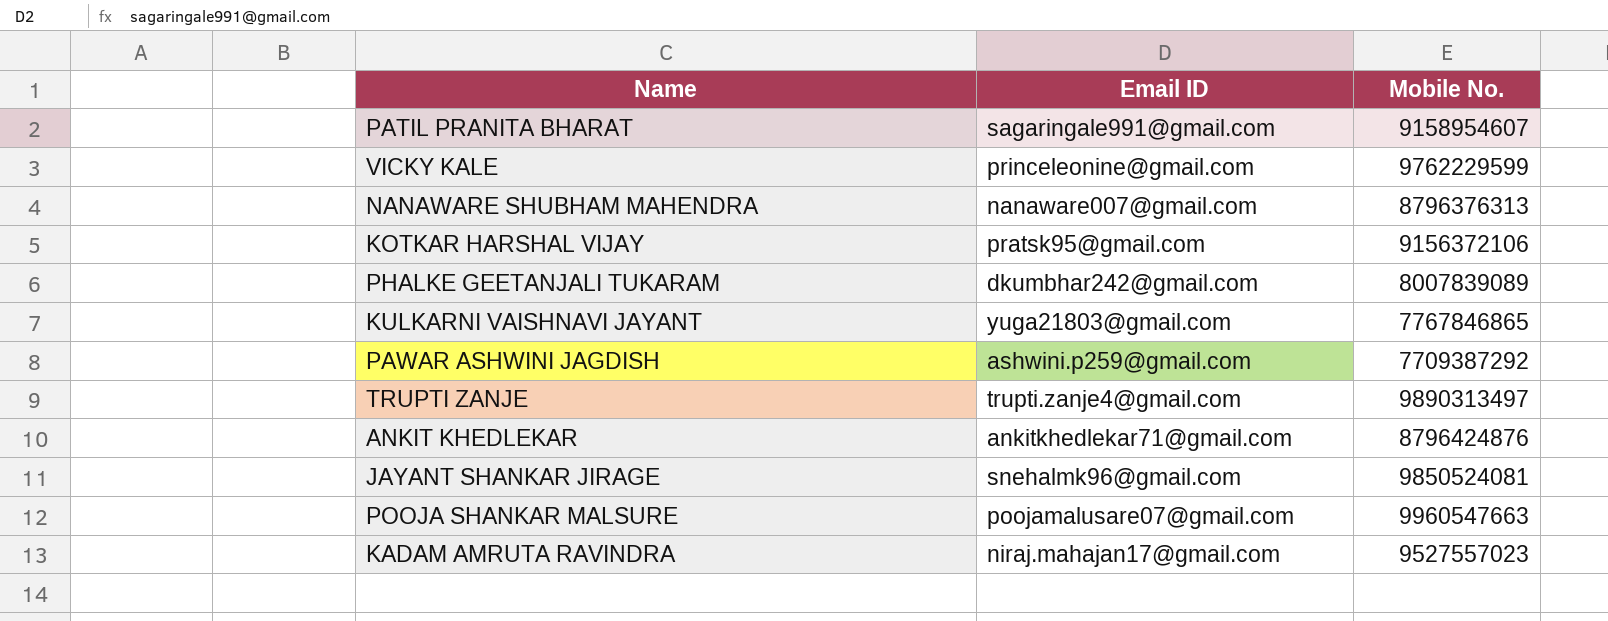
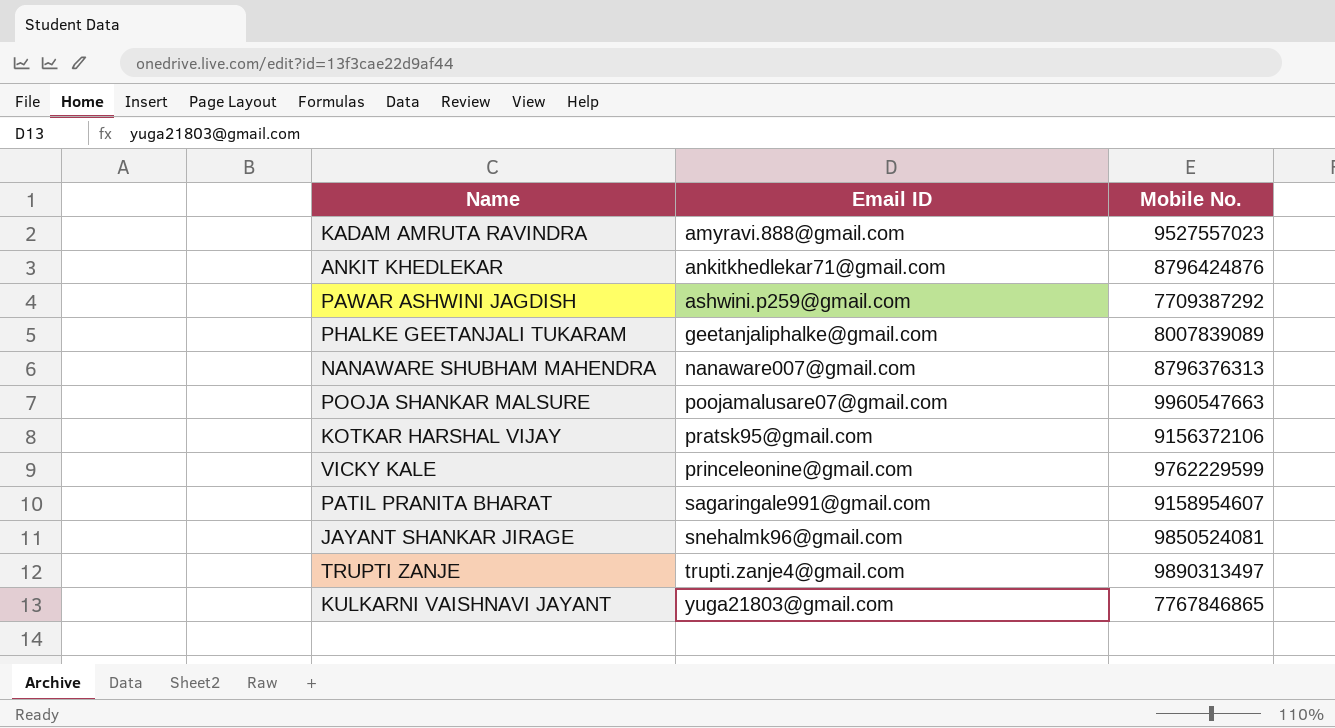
row order: none -> Email ID ascending
KADAM AMRUTA RAVINDRA | Email ID: niraj.mahajan17@gmail.com -> amyravi.888@gmail.com
PHALKE GEETANJALI TUKARAM | Email ID: dkumbhar242@gmail.com -> geetanjaliphalke@gmail.com

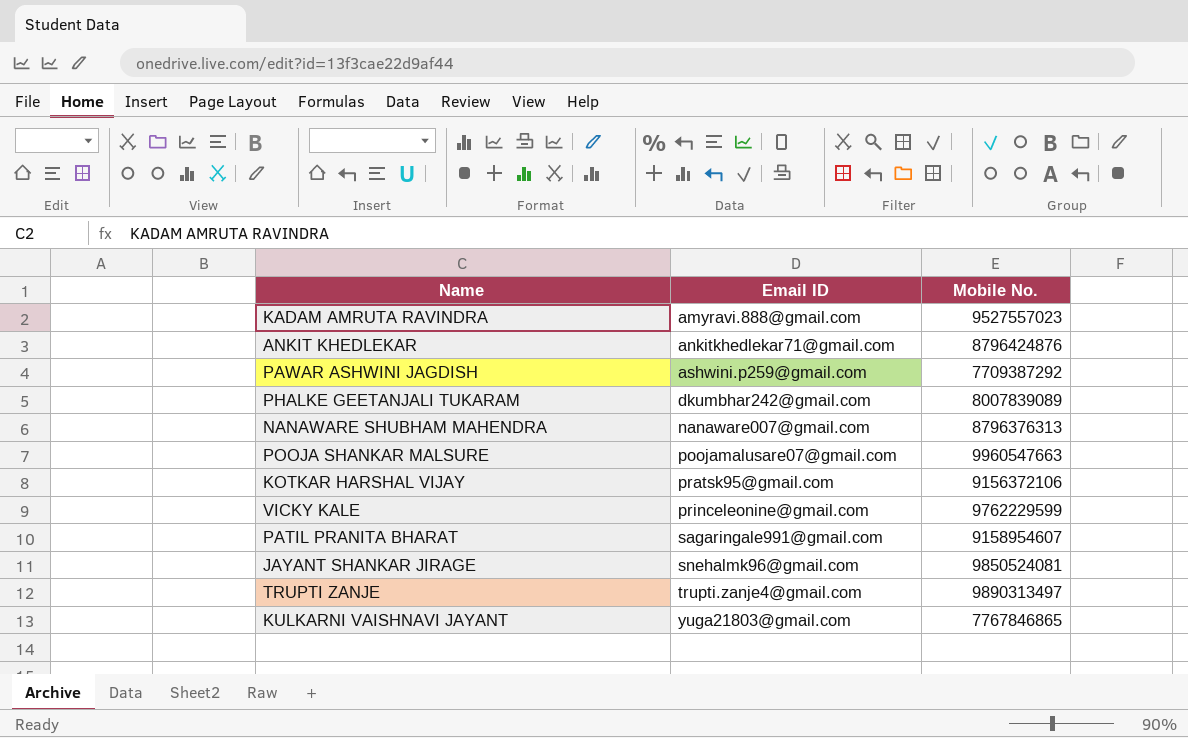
PHALKE GEETANJALI TUKARAM | Email ID: geetanjaliphalke@gmail.com -> dkumbhar242@gmail.com

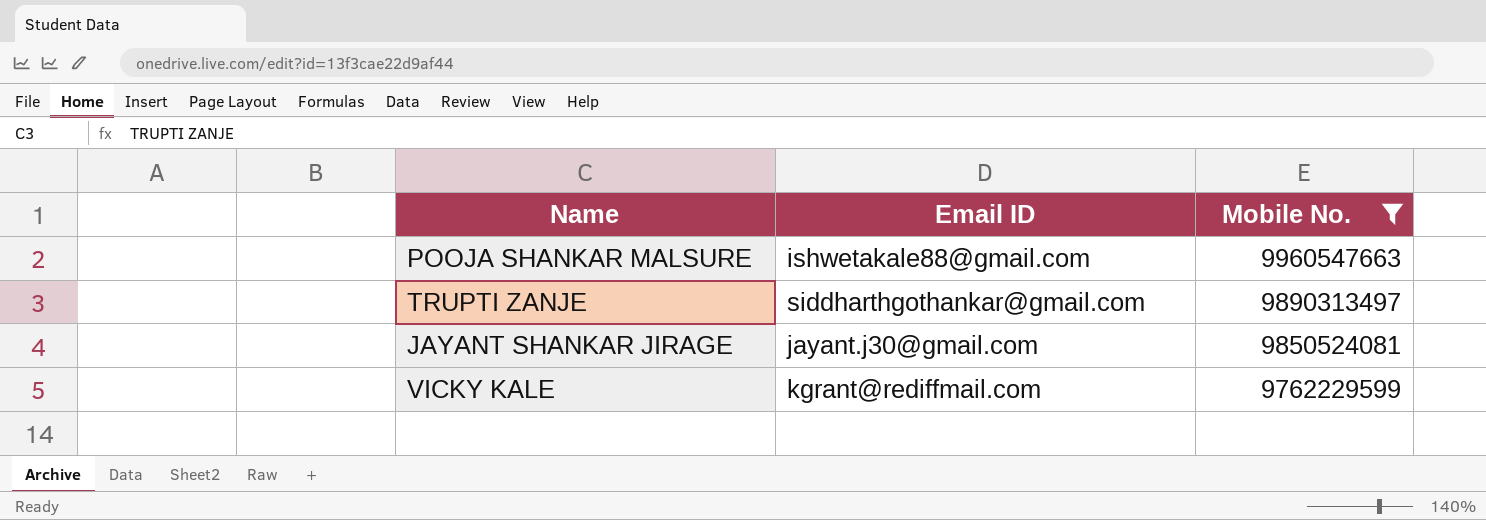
filter: none -> Mobile No. >= 9762229599
row order: Email ID ascending -> Mobile No. descending
POOJA SHANKAR MALSURE | Email ID: poojamalusare07@gmail.com -> ishwetakale88@gmail.com
TRUPTI ZANJE | Email ID: trupti.zanje4@gmail.com -> siddharthgothankar@gmail.com
JAYANT SHANKAR JIRAGE | Email ID: snehalmk96@gmail.com -> jayant.j30@gmail.com
VICKY KALE | Email ID: princeleonine@gmail.com -> kgrant@rediffmail.com

